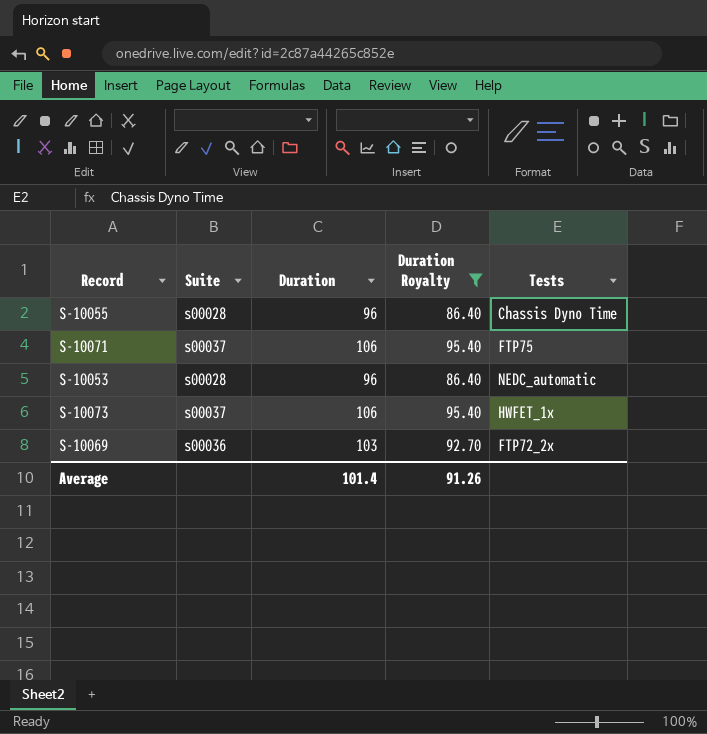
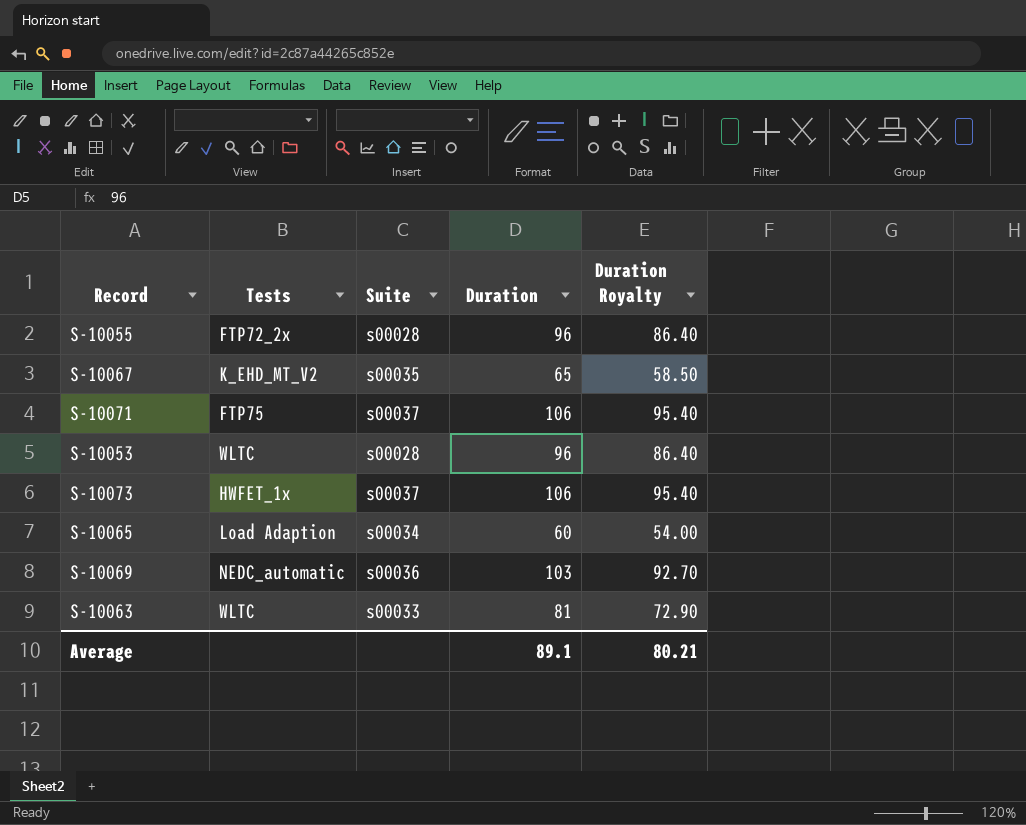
filter: Duration Royalty >= 86.40 -> none
column Tests | position: 5 -> 2
S-10055 | Tests: Chassis Dyno Time -> FTP72_2x
S-10053 | Tests: NEDC_automatic -> WLTC
S-10069 | Tests: FTP72_2x -> NEDC_automatic
Average | Duration: 101.4 -> 89.1
Average | Duration Royalty: 91.26 -> 80.21

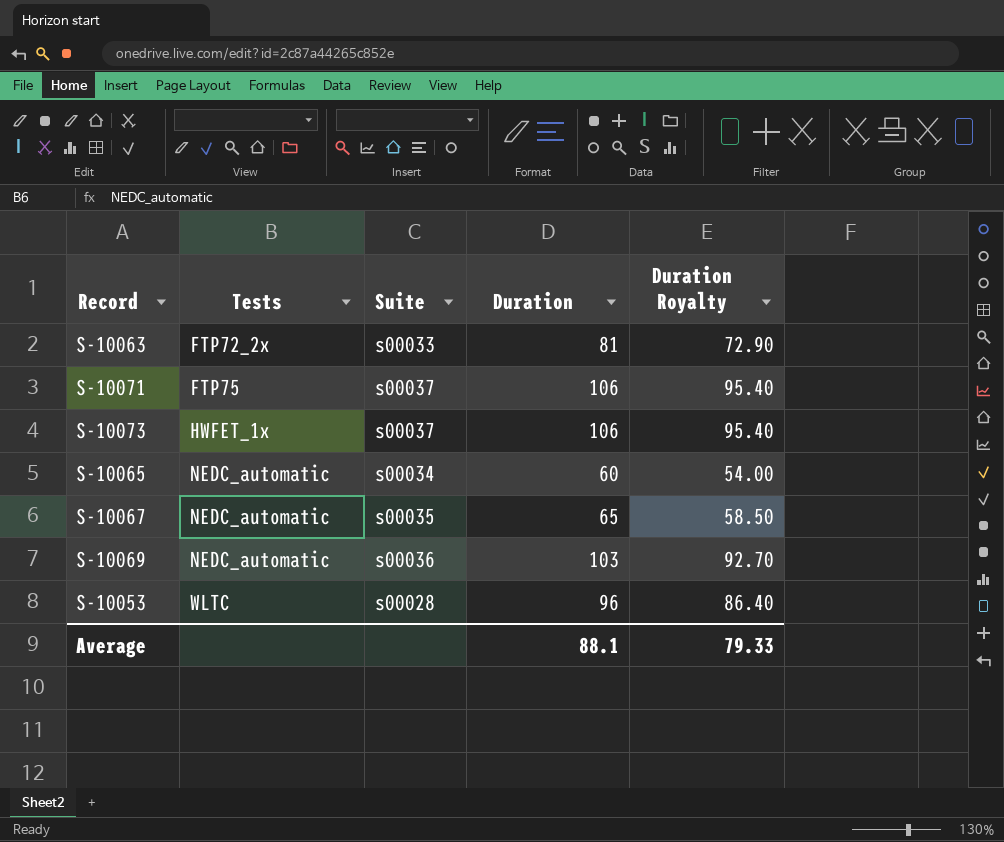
row order: none -> Tests ascending
row S-10055: FTP72_2x | s00028 | 96 | 86.40 -> none
S-10063 | Tests: WLTC -> FTP72_2x
S-10065 | Tests: Load Adaption -> NEDC_automatic
S-10067 | Tests: K_EHD_MT_V2 -> NEDC_automatic
Average | Duration: 89.1 -> 88.1
Average | Duration Royalty: 80.21 -> 79.33

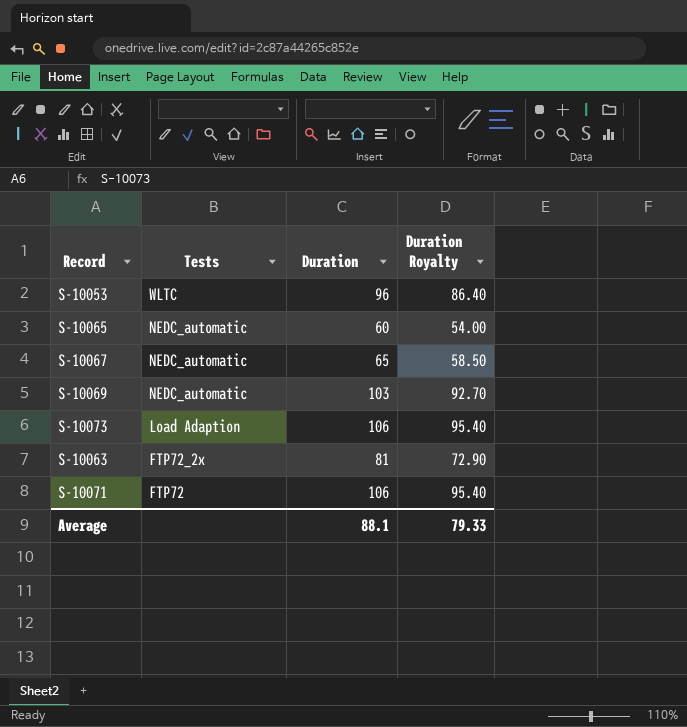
row order: Tests ascending -> Tests descending
column Suite | position: 3 -> none
S-10073 | Tests: HWFET_1x -> Load Adaption
S-10071 | Tests: FTP75 -> FTP72

